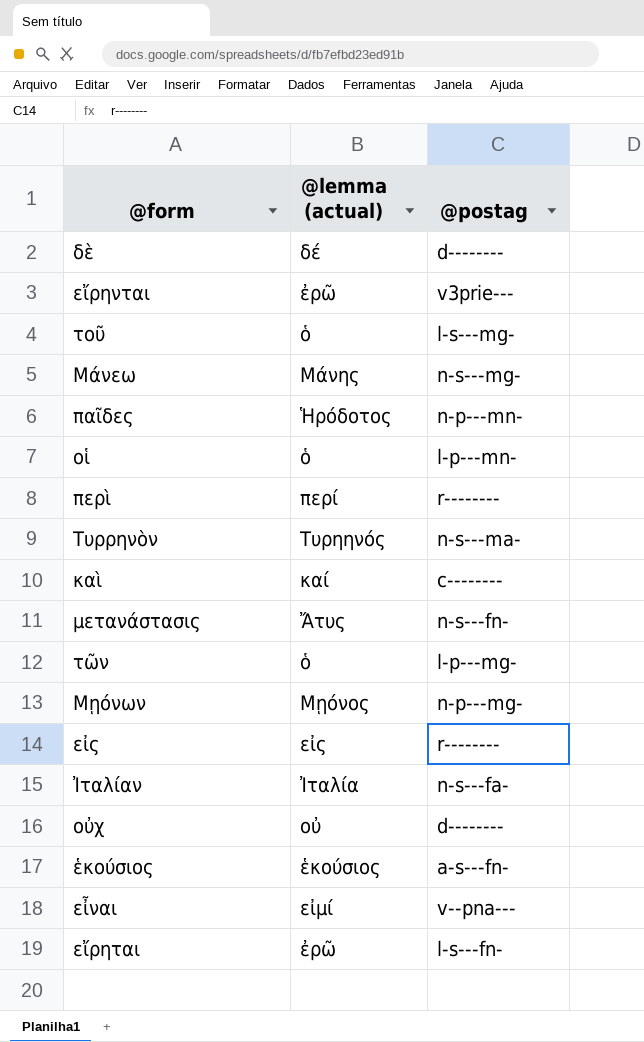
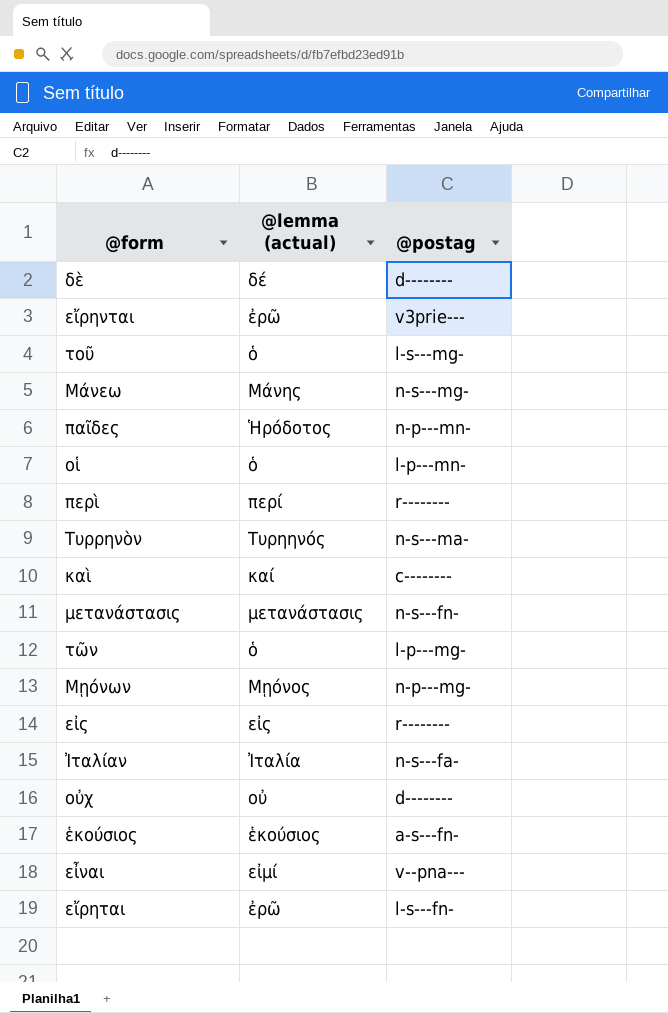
μετανάστασις | @lemma (actual): Ἄτυς -> μετανάστασις

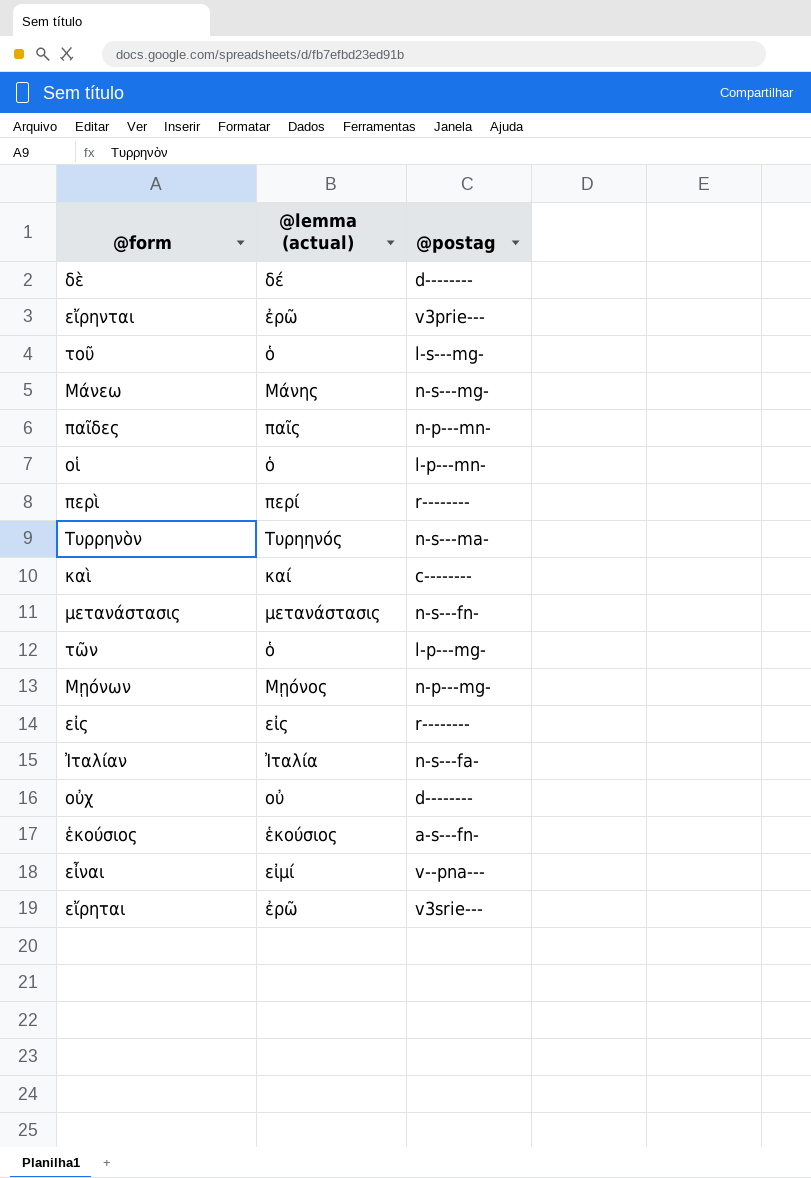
παῖδες | @lemma (actual): Ἡρόδοτος -> παῖς
εἴρηται | @postag: l-s---fn- -> v3srie---

